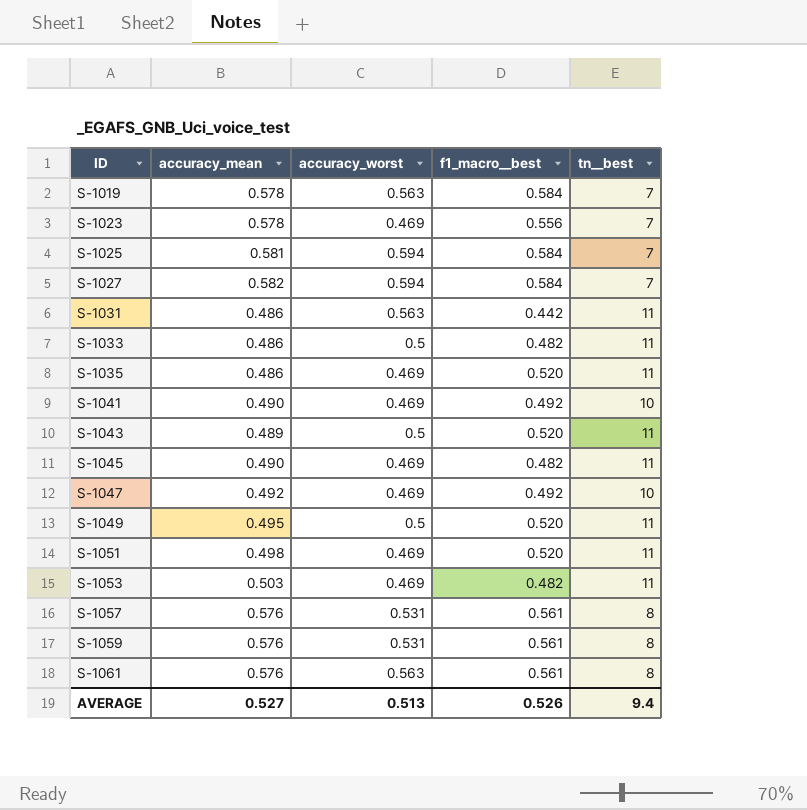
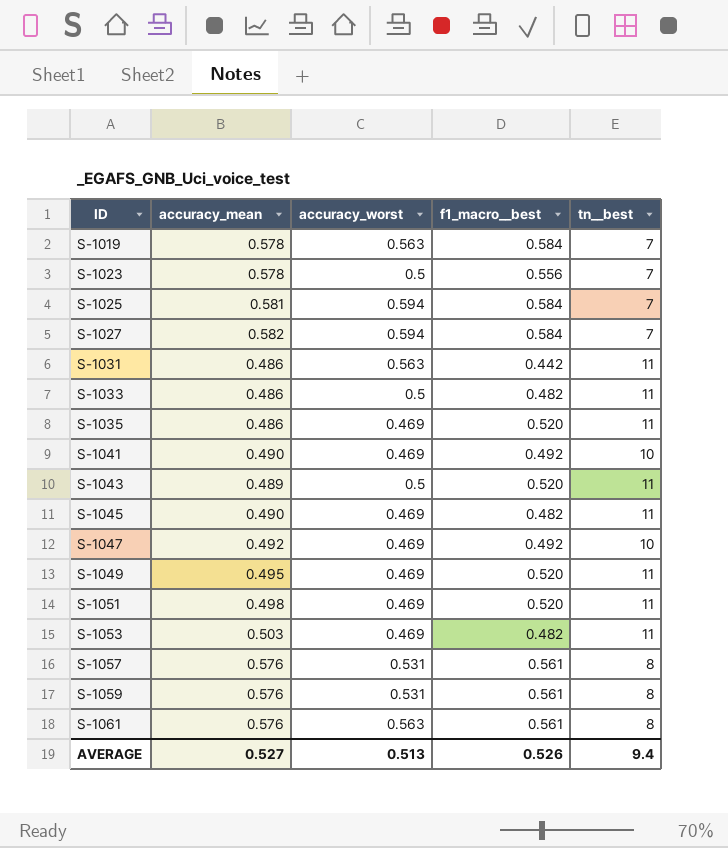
S-1023 | accuracy_worst: 0.469 -> 0.5
S-1049 | accuracy_worst: 0.5 -> 0.469

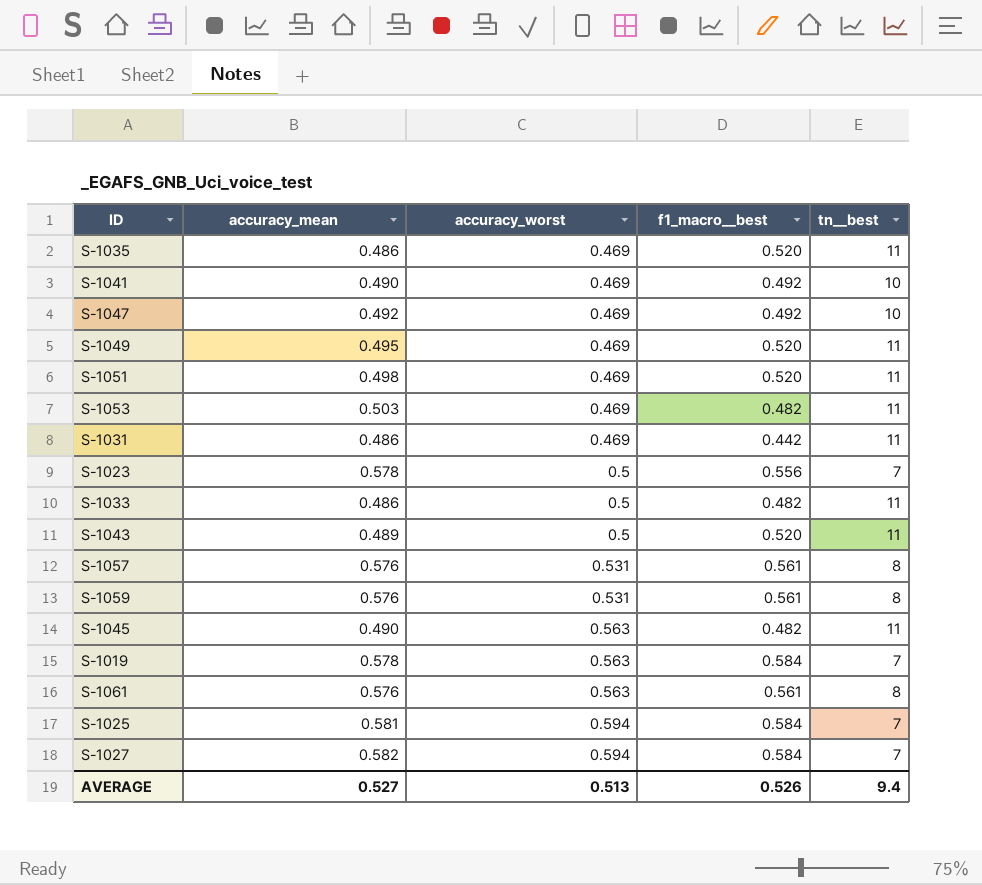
row order: ID ascending -> accuracy_worst ascending
S-1031 | accuracy_worst: 0.563 -> 0.469
S-1045 | accuracy_worst: 0.469 -> 0.563

